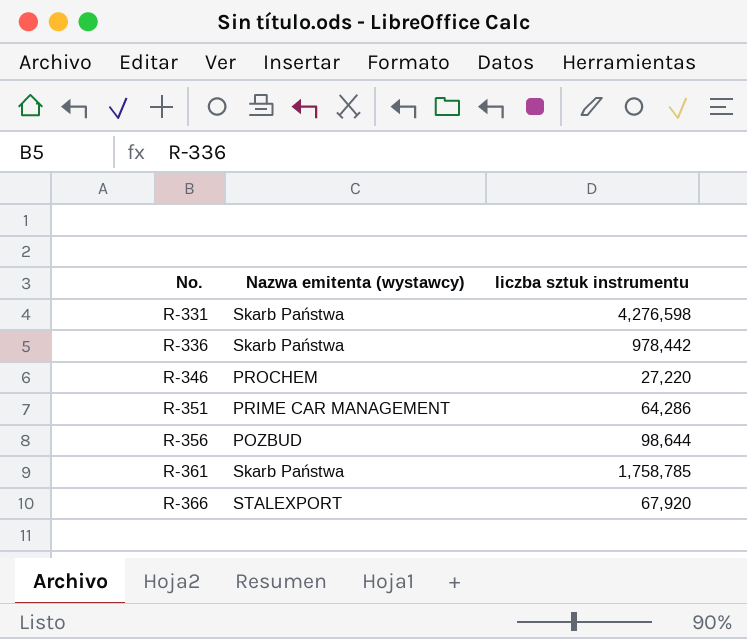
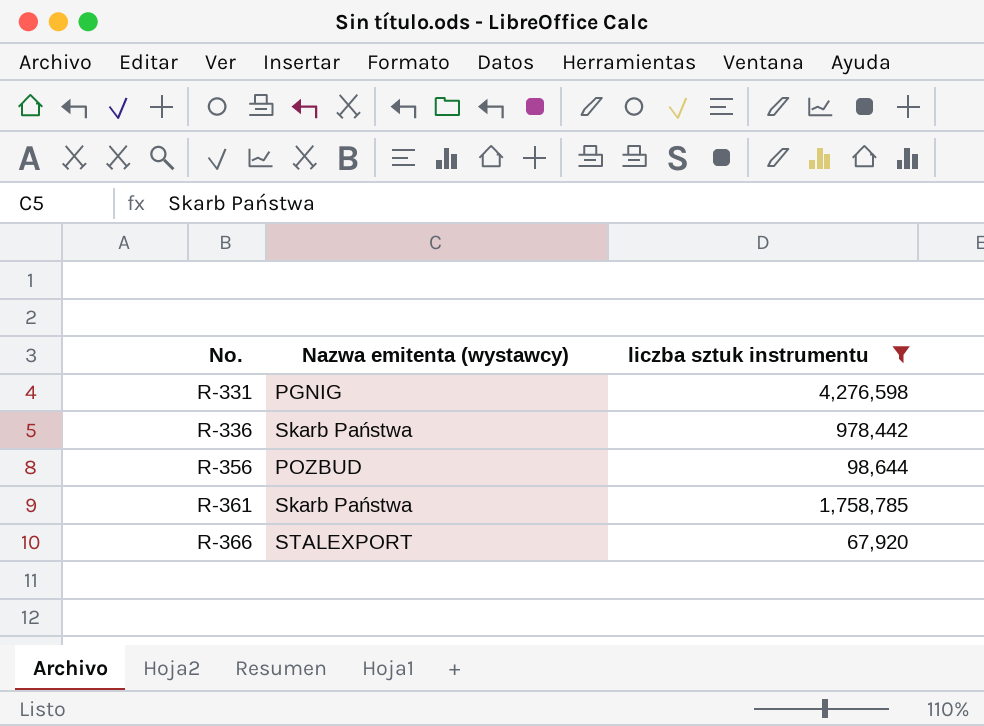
filter: none -> liczba sztuk instrumentu >= 67,920
R-331 | Nazwa emitenta (wystawcy): Skarb Państwa -> PGNIG

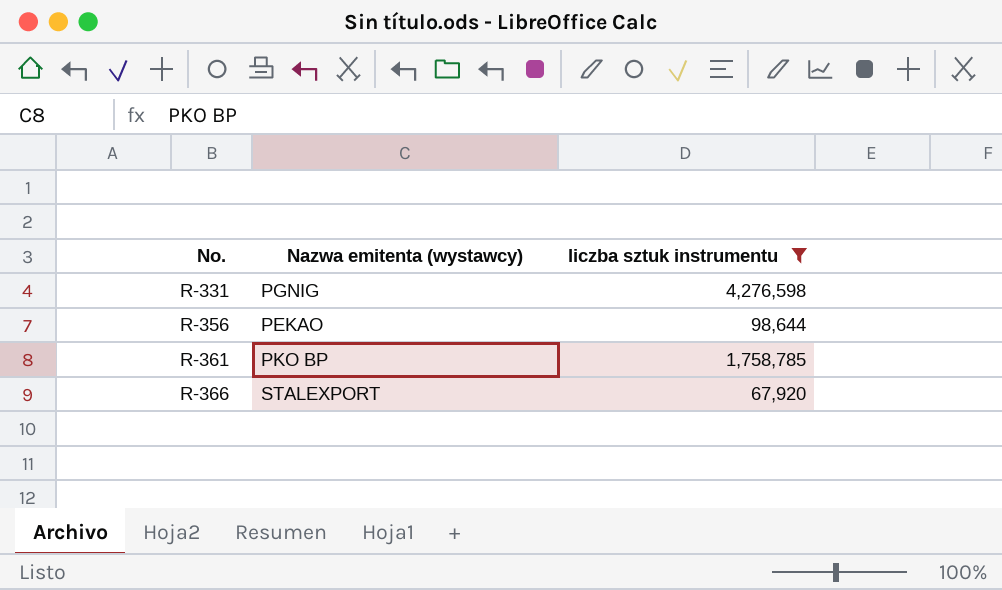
row R-336: Skarb Państwa | 978,442 -> none
R-356 | Nazwa emitenta (wystawcy): POZBUD -> PEKAO
R-361 | Nazwa emitenta (wystawcy): Skarb Państwa -> PKO BP

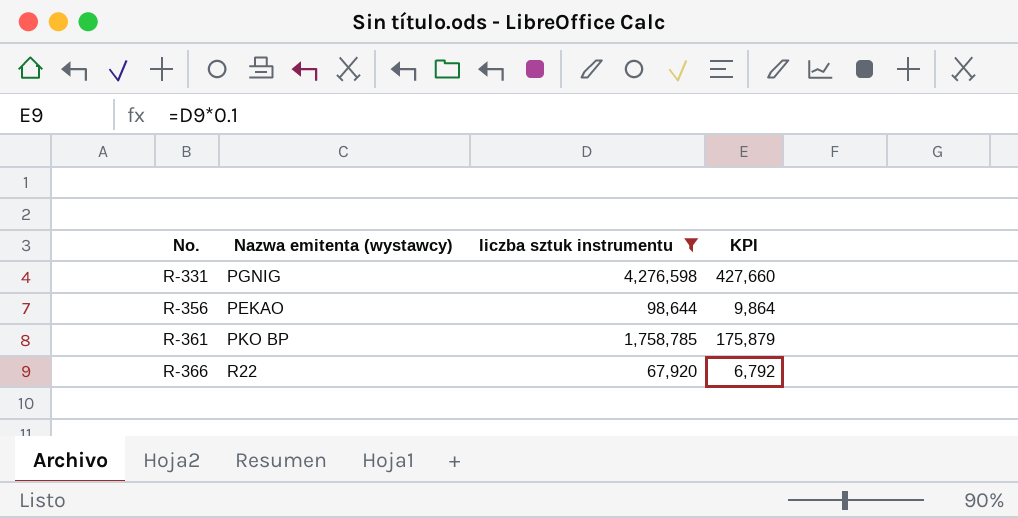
column KPI | formula: none -> [liczba sztuk instrumentu] * 0.1
R-366 | Nazwa emitenta (wystawcy): STALEXPORT -> R22

